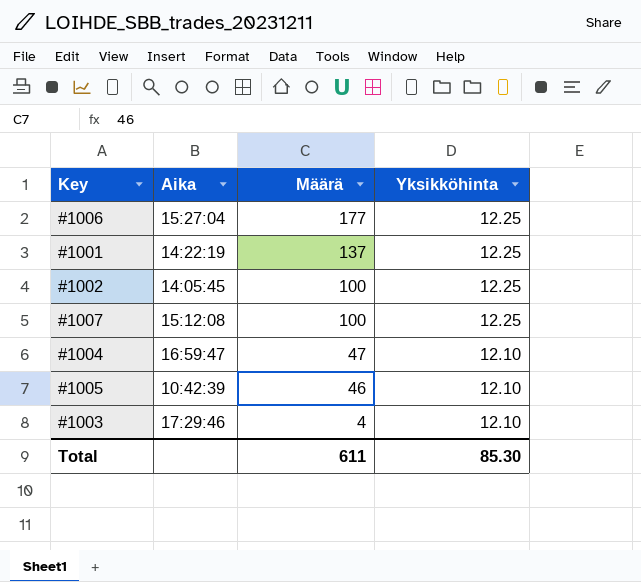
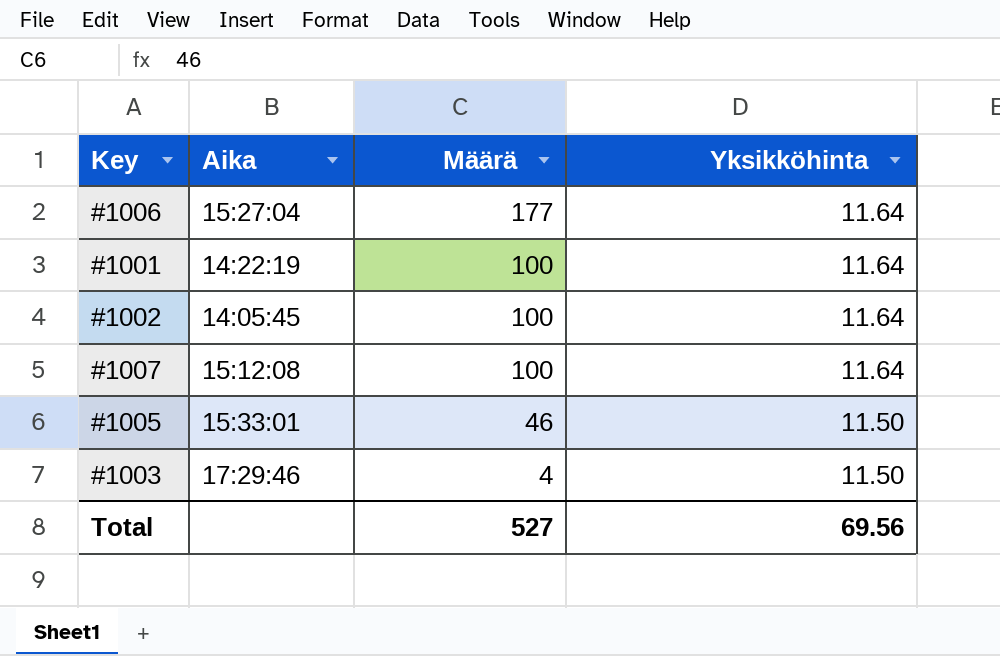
row #1004: 16:59:47 | 47 | 12.10 -> none
#1006 | Yksikköhinta: 12.25 -> 11.64
#1001 | Määrä: 137 -> 100
#1001 | Yksikköhinta: 12.25 -> 11.64
#1002 | Yksikköhinta: 12.25 -> 11.64
#1007 | Yksikköhinta: 12.25 -> 11.64
#1005 | Aika: 10:42:39 -> 15:33:01
#1005 | Yksikköhinta: 12.10 -> 11.50
#1003 | Yksikköhinta: 12.10 -> 11.50
Total | Määrä: 611 -> 527
Total | Yksikköhinta: 85.30 -> 69.56

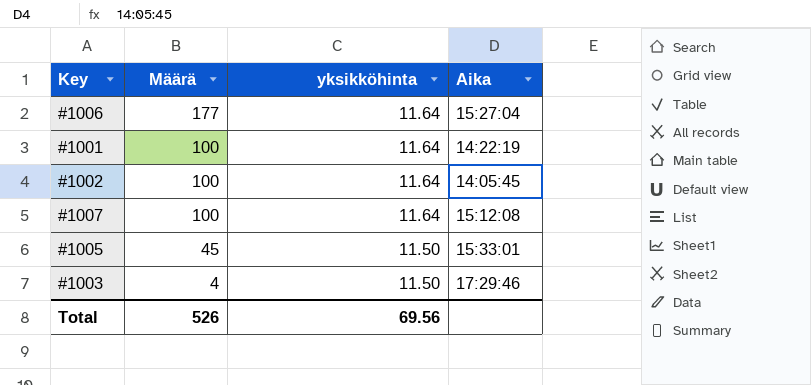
column name: Yksikköhinta -> yksikköhinta
column Aika | position: 2 -> 4
#1005 | Määrä: 46 -> 45
Total | Määrä: 527 -> 526

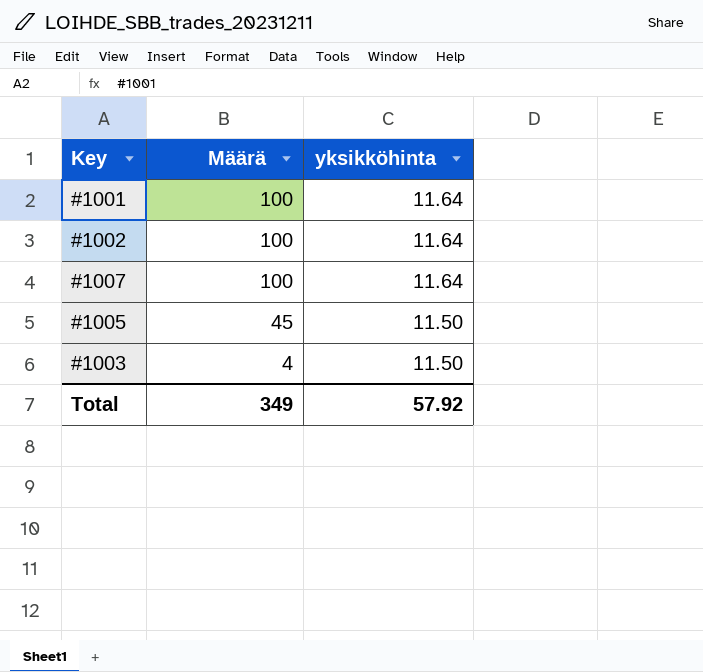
column Aika | position: 4 -> none
row #1006: 177 | 11.64 | 15:27:04 -> none
Total | Määrä: 526 -> 349
Total | yksikköhinta: 69.56 -> 57.92

